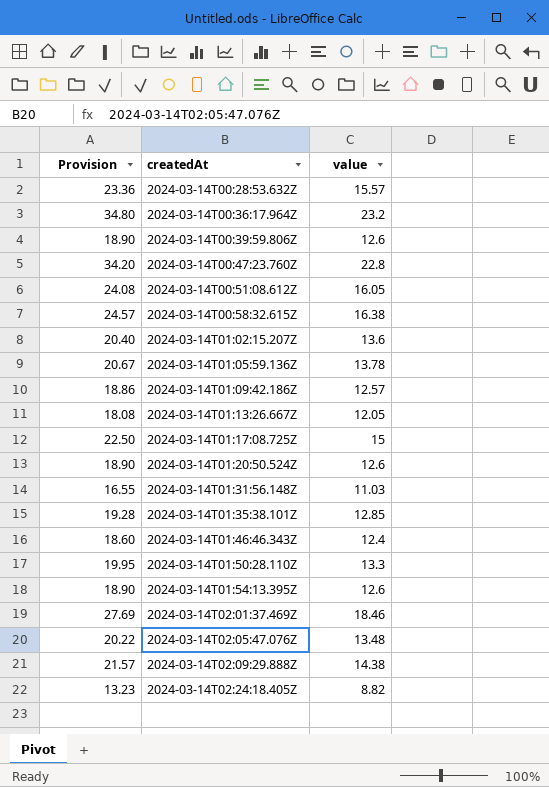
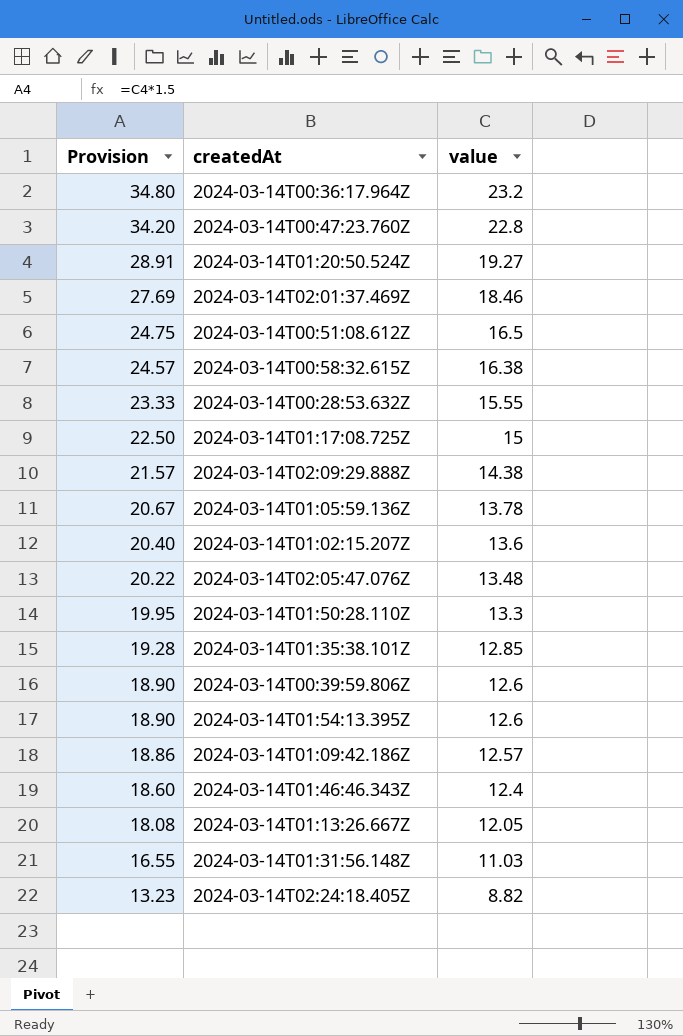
row order: createdAt ascending -> Provision descending
2024-03-14T01:20:50.524Z | Provision: 18.90 -> 28.91
2024-03-14T01:20:50.524Z | value: 12.6 -> 19.27
2024-03-14T00:51:08.612Z | Provision: 24.08 -> 24.75
2024-03-14T00:51:08.612Z | value: 16.05 -> 16.5
2024-03-14T00:28:53.632Z | Provision: 23.36 -> 23.33
2024-03-14T00:28:53.632Z | value: 15.57 -> 15.55

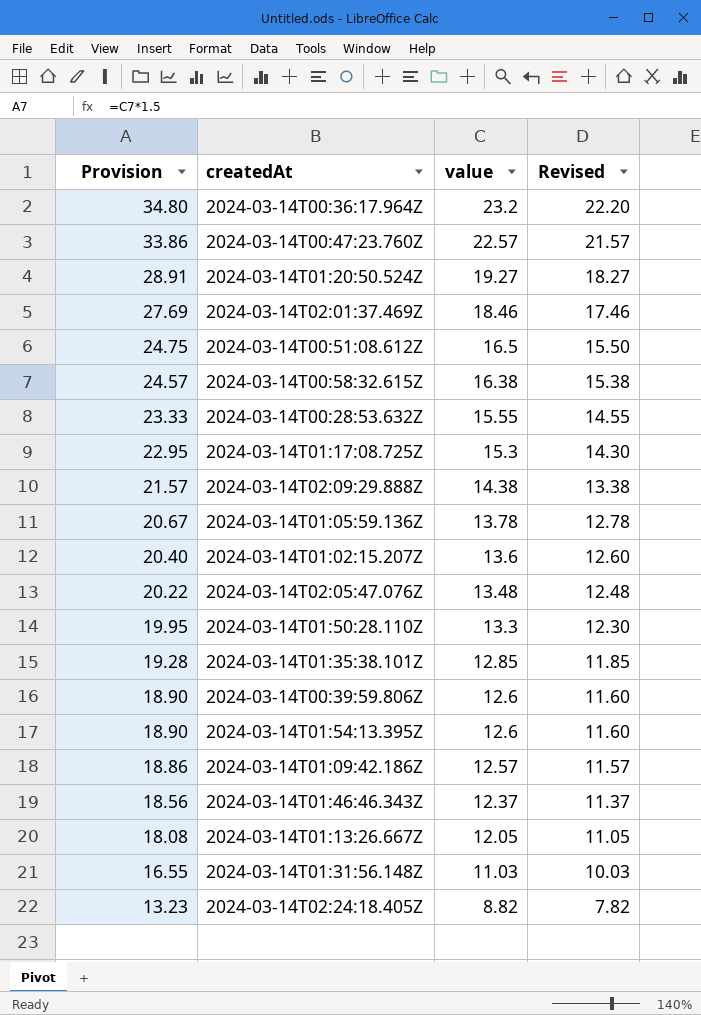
column Revised | formula: none -> [value] - 1
2024-03-14T00:47:23.760Z | Provision: 34.20 -> 33.86
2024-03-14T00:47:23.760Z | value: 22.8 -> 22.57
2024-03-14T01:17:08.725Z | Provision: 22.50 -> 22.95
2024-03-14T01:17:08.725Z | value: 15 -> 15.3
2024-03-14T01:46:46.343Z | Provision: 18.60 -> 18.56
2024-03-14T01:46:46.343Z | value: 12.4 -> 12.37

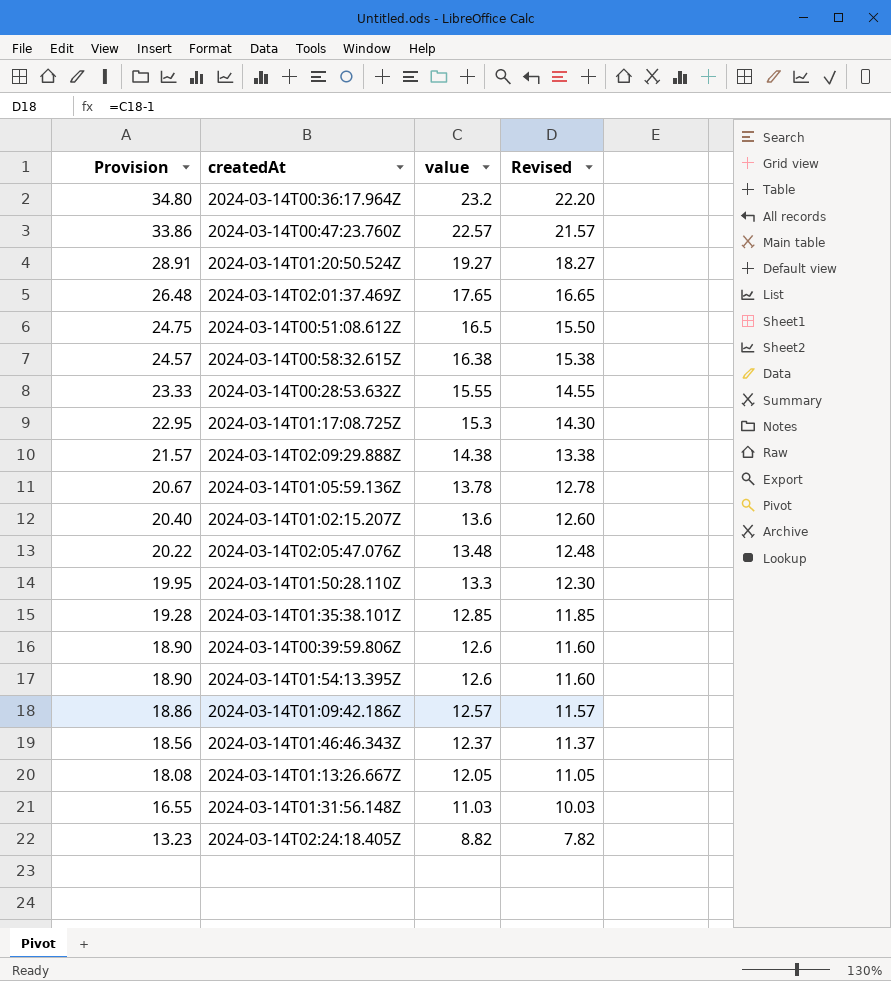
2024-03-14T02:01:37.469Z | Provision: 27.69 -> 26.48
2024-03-14T02:01:37.469Z | value: 18.46 -> 17.65
2024-03-14T02:01:37.469Z | Revised: 17.46 -> 16.65

